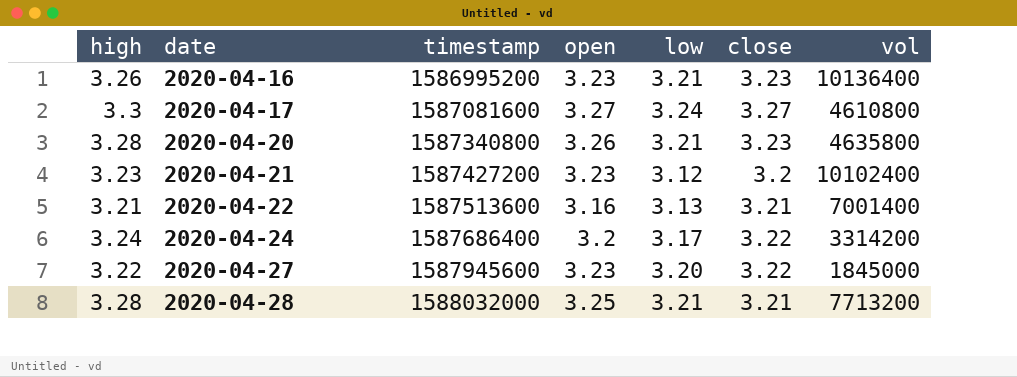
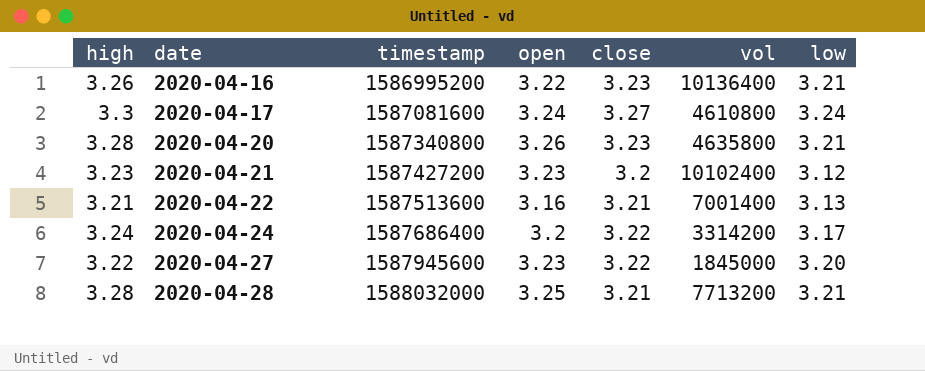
column low | position: 5 -> 7
2020-04-16 | open: 3.23 -> 3.22
2020-04-17 | open: 3.27 -> 3.24

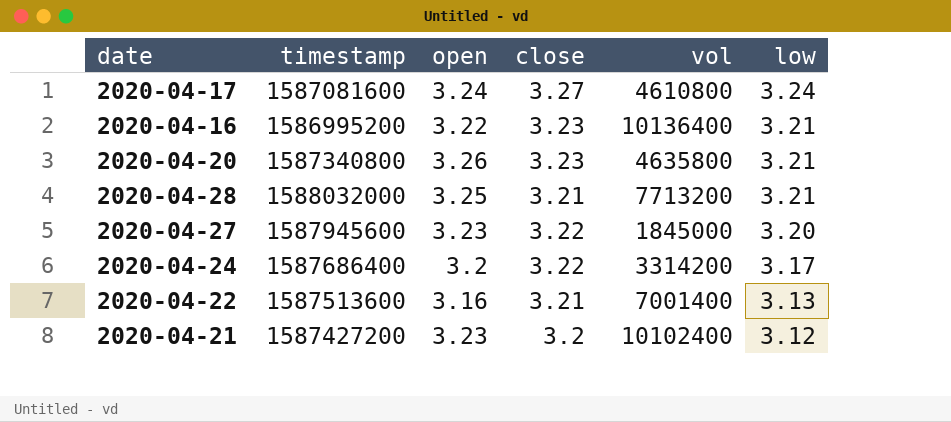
row order: date ascending -> low descending
column high | position: 1 -> none

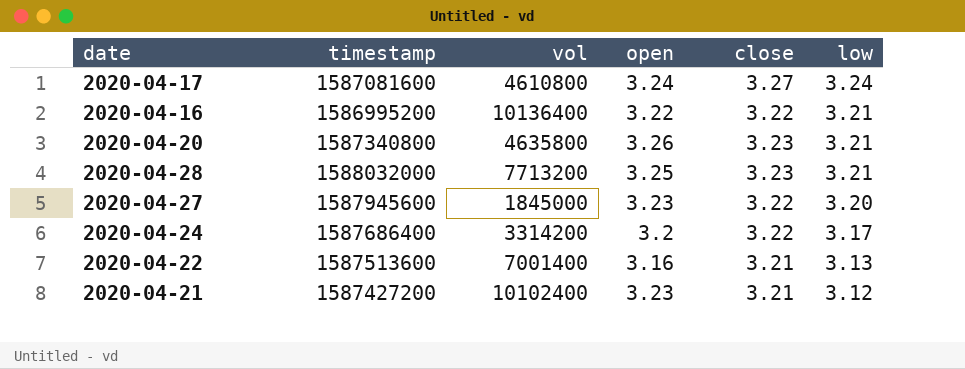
column vol | position: 5 -> 3
2020-04-16 | close: 3.23 -> 3.22
2020-04-28 | close: 3.21 -> 3.23
2020-04-21 | close: 3.2 -> 3.21

